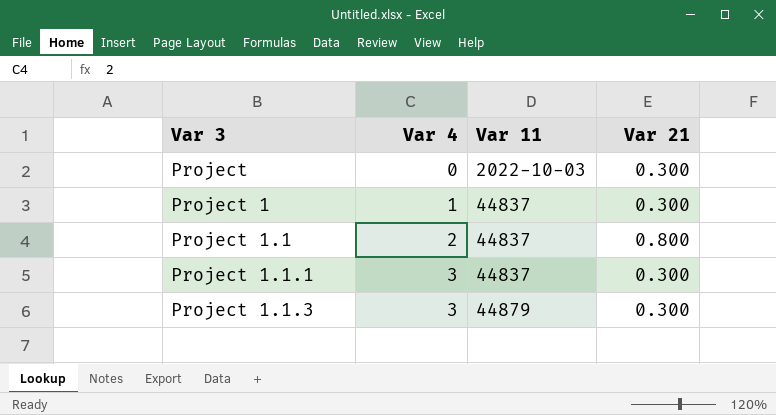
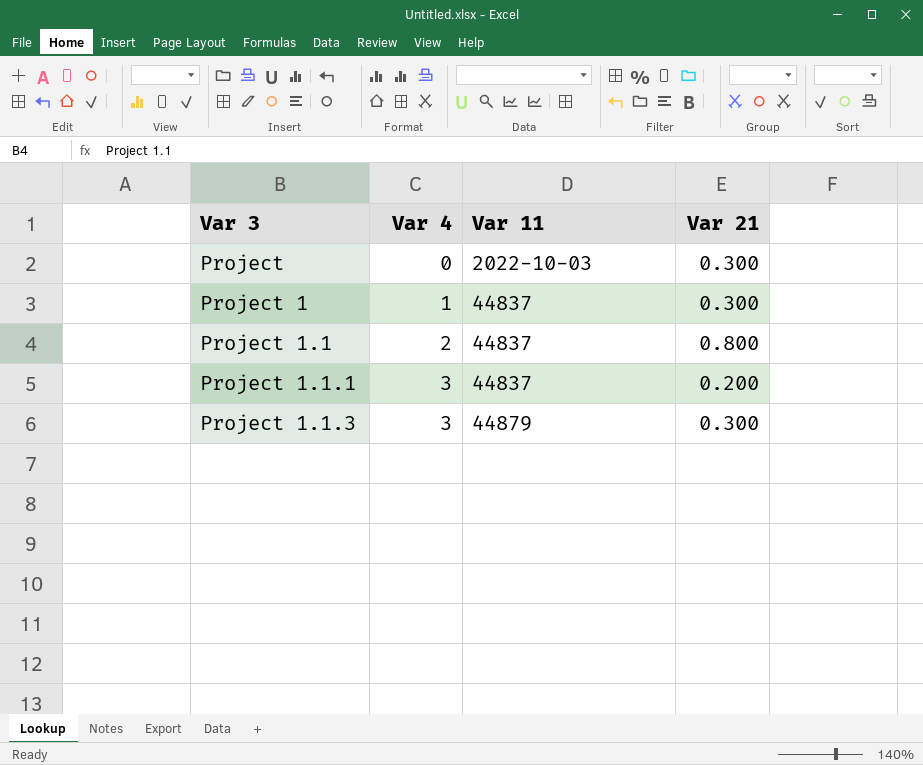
Project 1.1.1 | Var 21: 0.300 -> 0.200

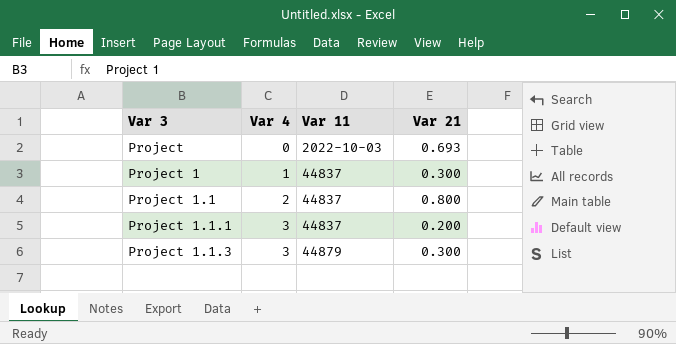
Project | Var 21: 0.300 -> 0.693

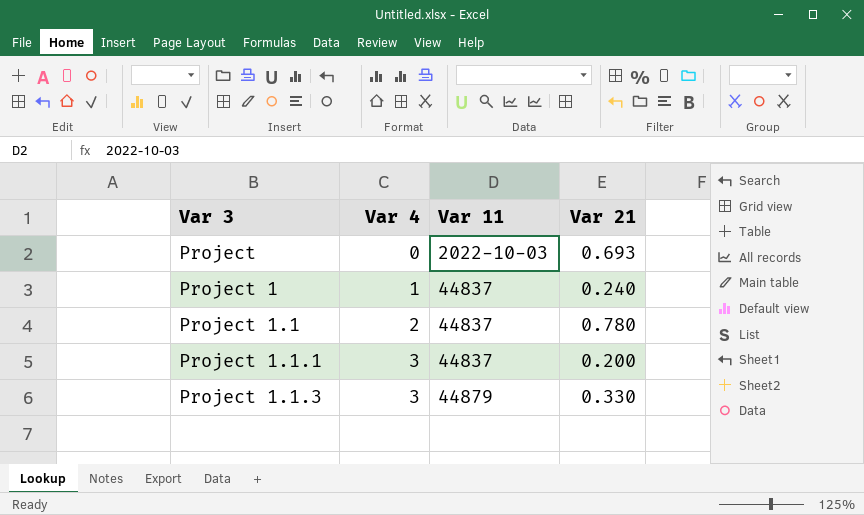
Project 1 | Var 21: 0.300 -> 0.240
Project 1.1 | Var 21: 0.800 -> 0.780
Project 1.1.3 | Var 21: 0.300 -> 0.330

